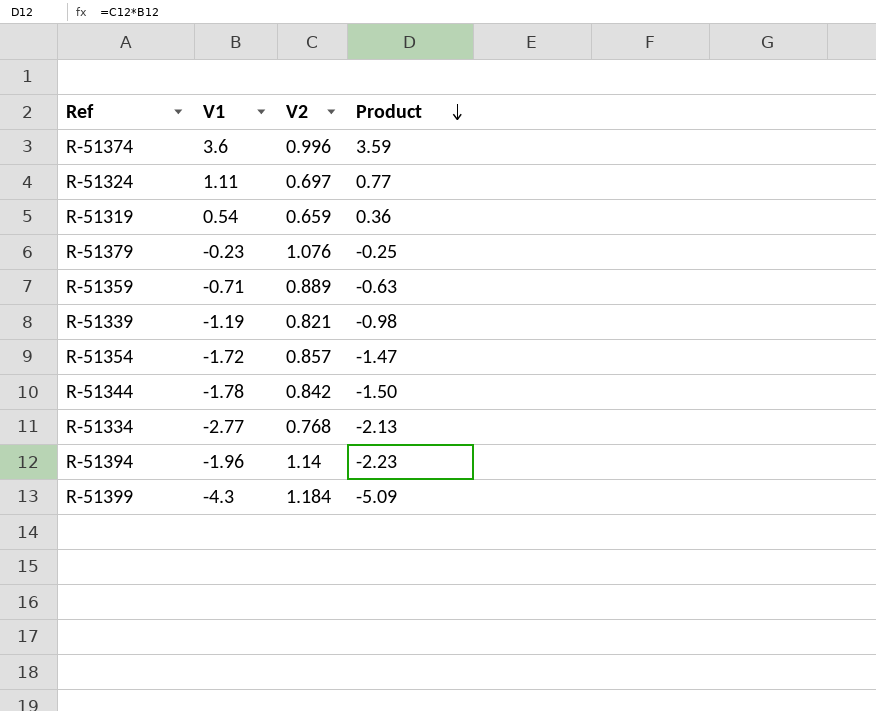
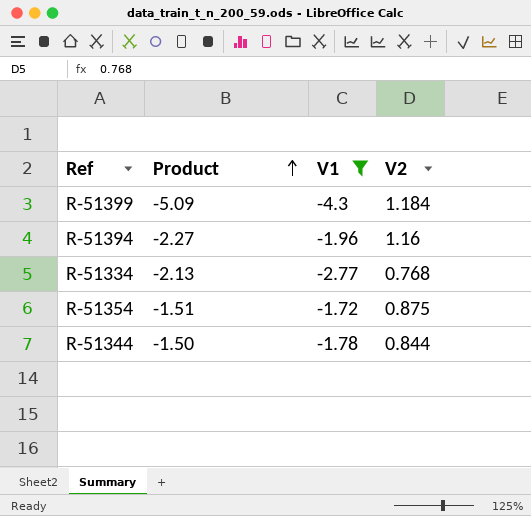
filter: none -> V1 <= -1.72
row order: Product descending -> Product ascending
column Product | position: 4 -> 2
R-51394 | Product: -2.23 -> -2.27
R-51394 | V2: 1.14 -> 1.16
R-51354 | Product: -1.47 -> -1.51
R-51354 | V2: 0.857 -> 0.875
R-51344 | V2: 0.842 -> 0.844

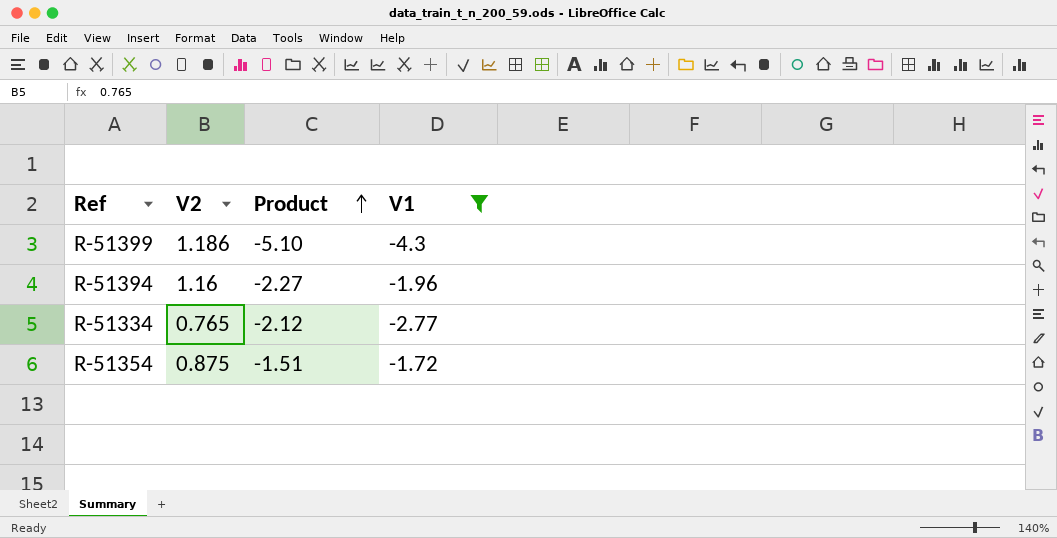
column V2 | position: 4 -> 2
row R-51344: -1.50 | -1.78 | 0.844 -> none
R-51399 | V2: 1.184 -> 1.186
R-51399 | Product: -5.09 -> -5.10
R-51334 | V2: 0.768 -> 0.765
R-51334 | Product: -2.13 -> -2.12

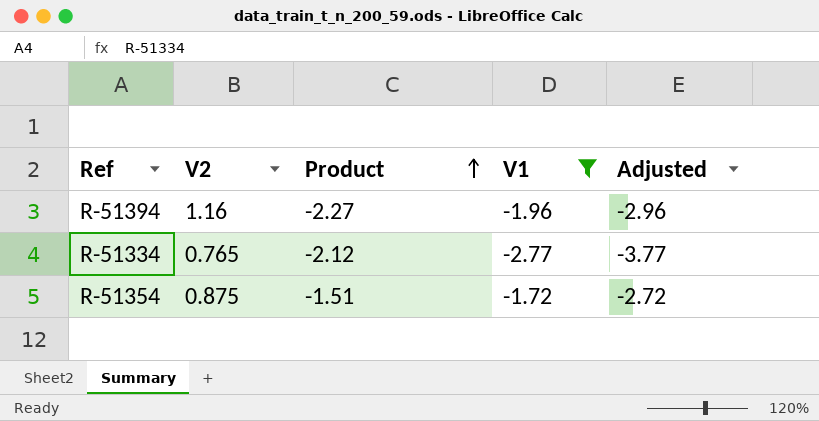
column Adjusted | formula: none -> [V1] - 1
row R-51399: 1.186 | -5.10 | -4.3 -> none

